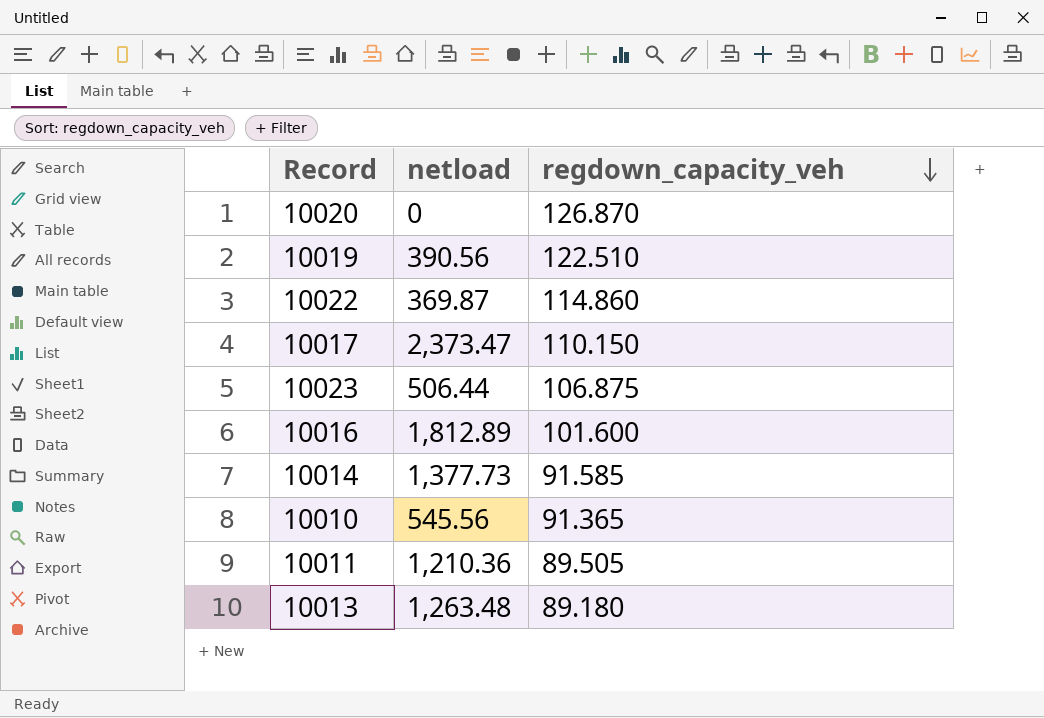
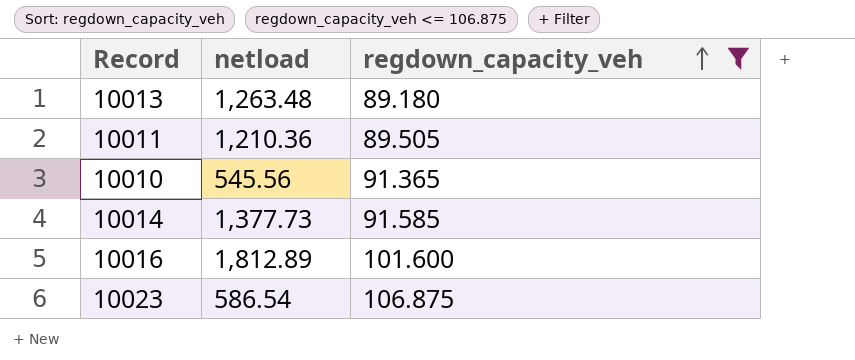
filter: none -> regdown_capacity_veh <= 106.875
row order: regdown_capacity_veh descending -> regdown_capacity_veh ascending
10023 | netload: 506.44 -> 586.54

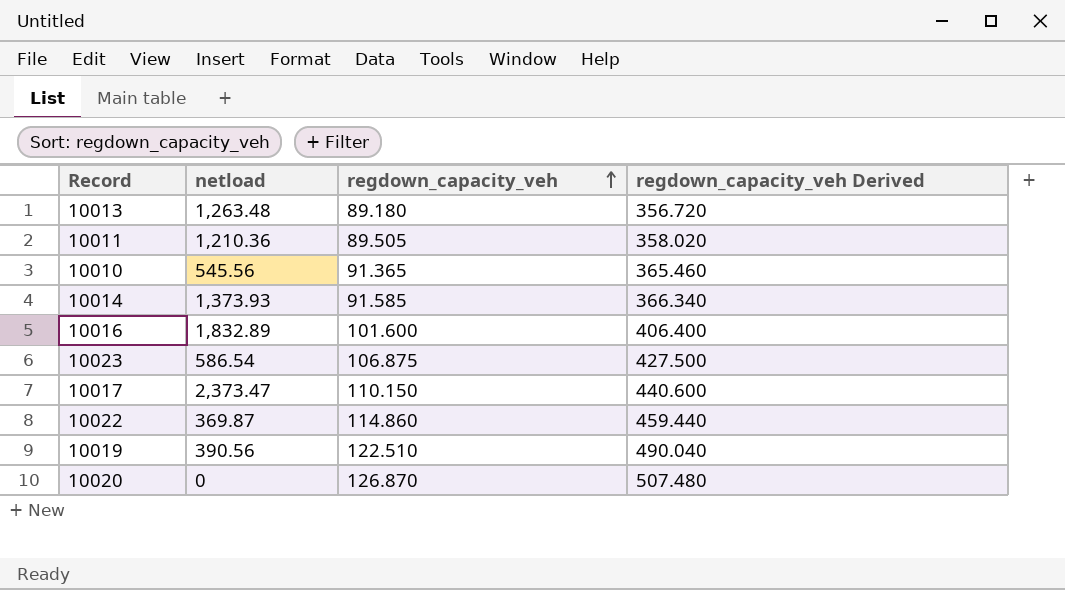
filter: regdown_capacity_veh <= 106.875 -> none
column regdown_capacity_veh Derived | formula: none -> [regdown_capacity_veh] * 4
10014 | netload: 1,377.73 -> 1,373.93
10016 | netload: 1,812.89 -> 1,832.89

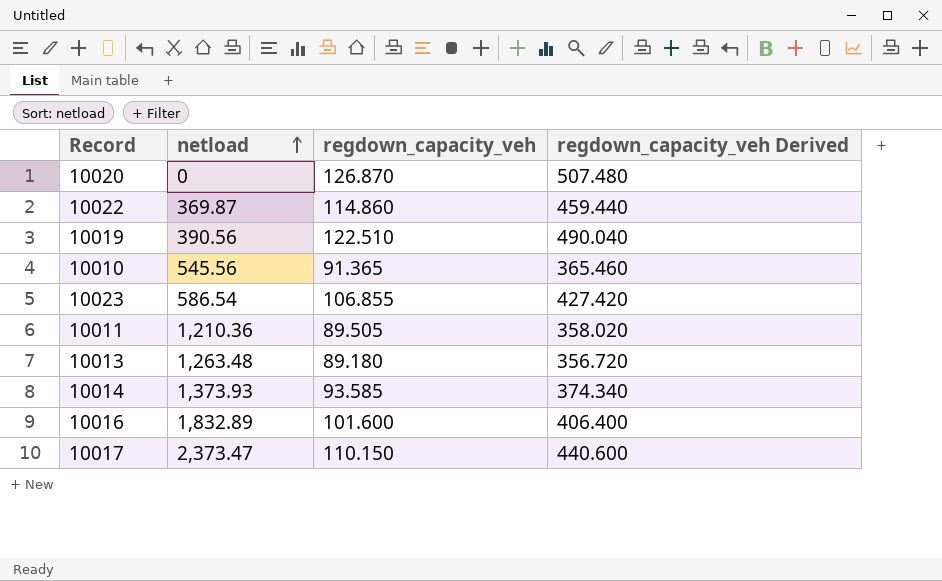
row order: regdown_capacity_veh ascending -> netload ascending
10023 | regdown_capacity_veh: 106.875 -> 106.855
10023 | regdown_capacity_veh Derived: 427.500 -> 427.420
10014 | regdown_capacity_veh: 91.585 -> 93.585
10014 | regdown_capacity_veh Derived: 366.340 -> 374.340

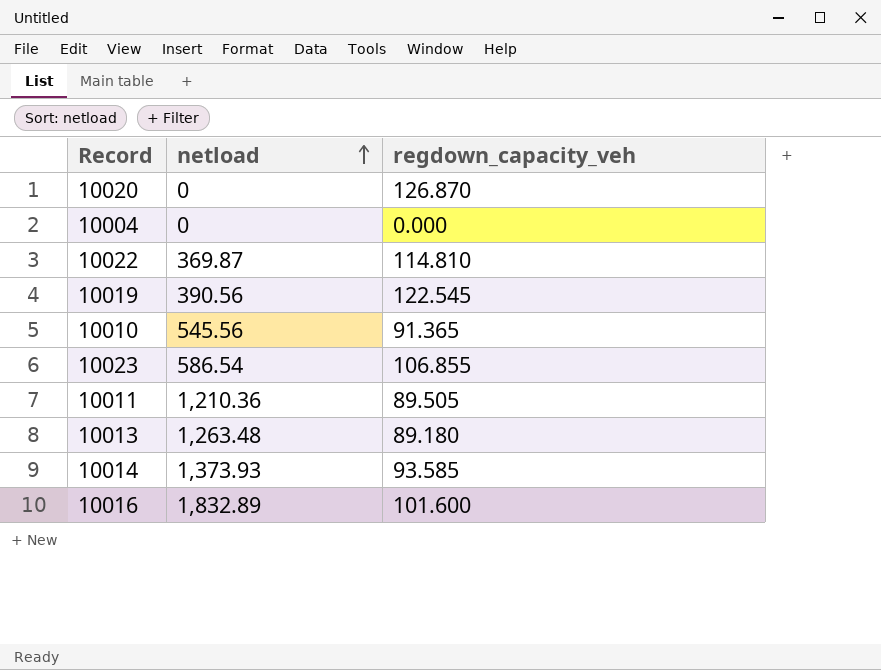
column regdown_capacity_veh Derived | formula: [regdown_capacity_veh] * 4 -> none
row 10017: 2,373.47 | 110.150 | 440.600 -> none
row 10004: none -> 0 | 0.000
10022 | regdown_capacity_veh: 114.860 -> 114.810
10019 | regdown_capacity_veh: 122.510 -> 122.545

